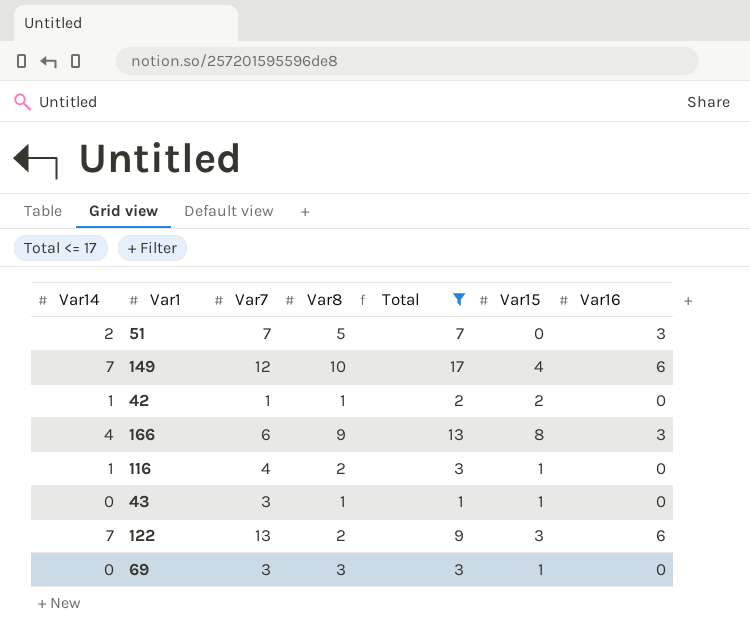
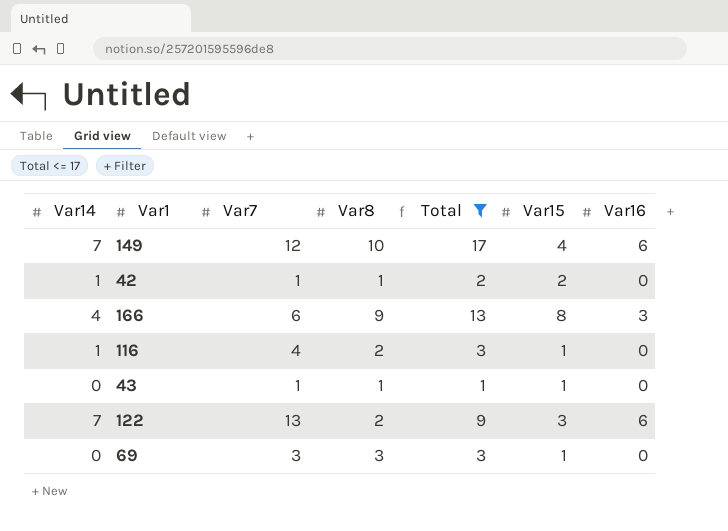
row 51: 2 | 7 | 5 | 7 | 0 | 3 -> none
43 | Var7: 3 -> 1

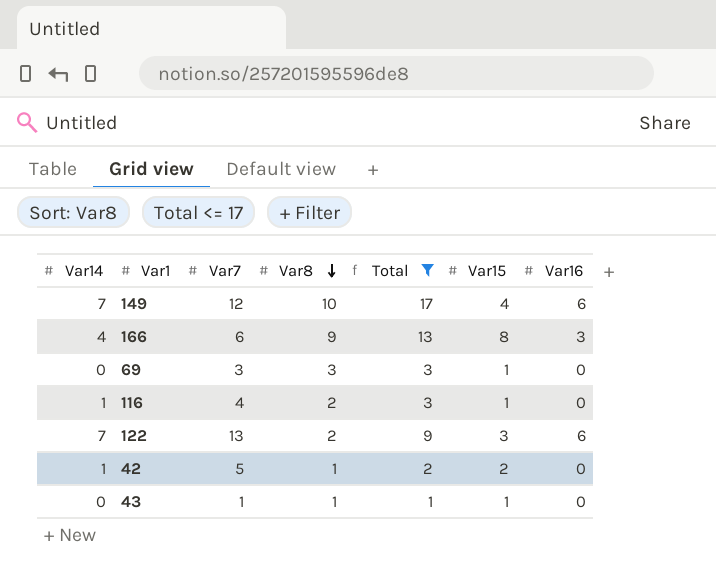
row order: none -> Var8 descending
42 | Var7: 1 -> 5

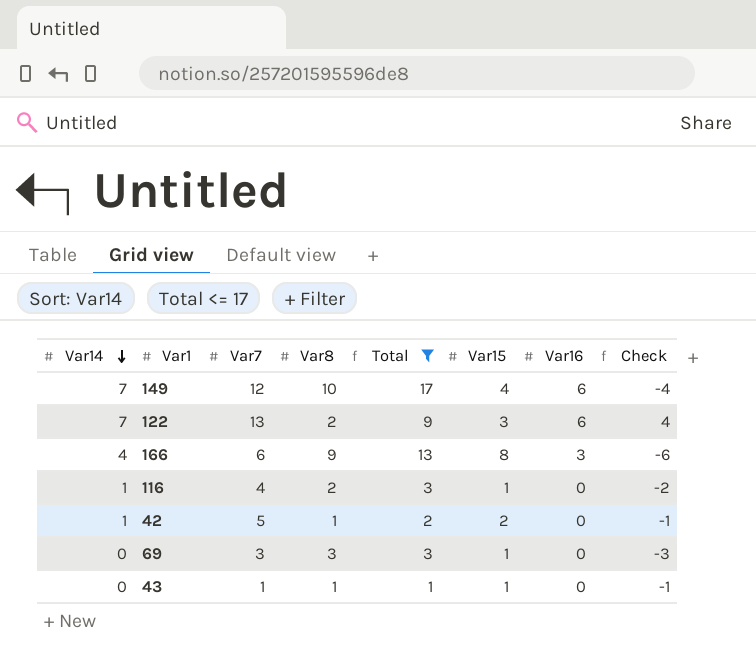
row order: Var8 descending -> Var14 descending
column Check | formula: none -> [Var16] - [Var8]

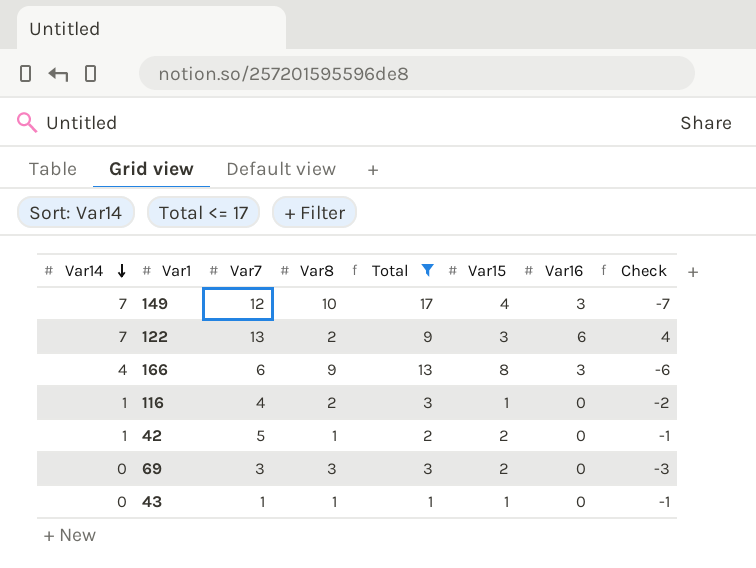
149 | Var16: 6 -> 3
149 | Check: -4 -> -7
69 | Var15: 1 -> 2

